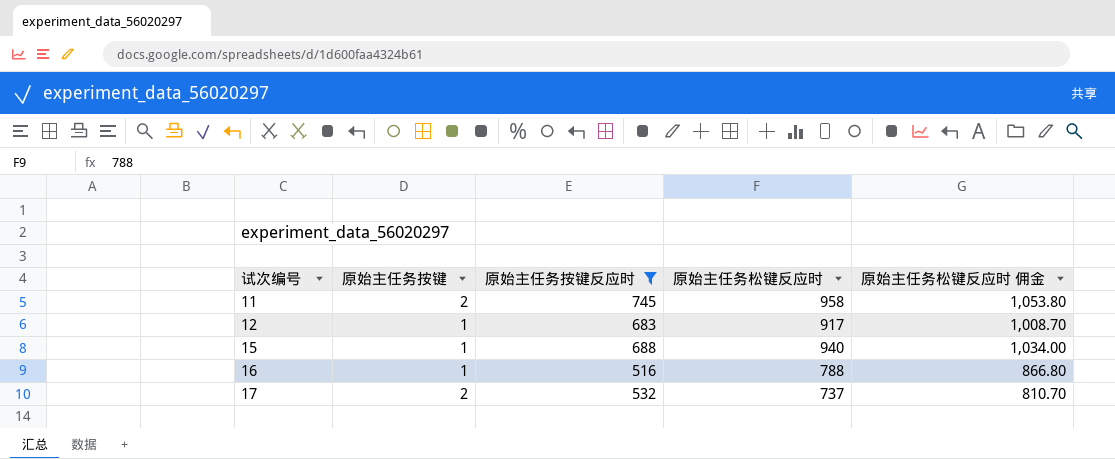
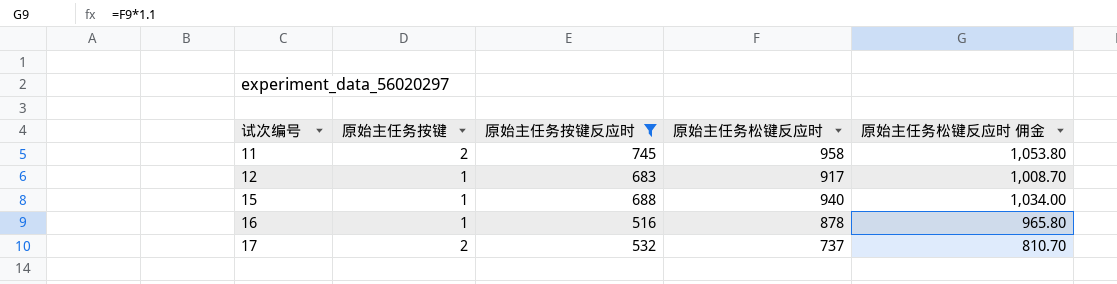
16 | 原始主任务松键反应时: 788 -> 878
16 | 原始主任务松键反应时 佣金: 866.80 -> 965.80

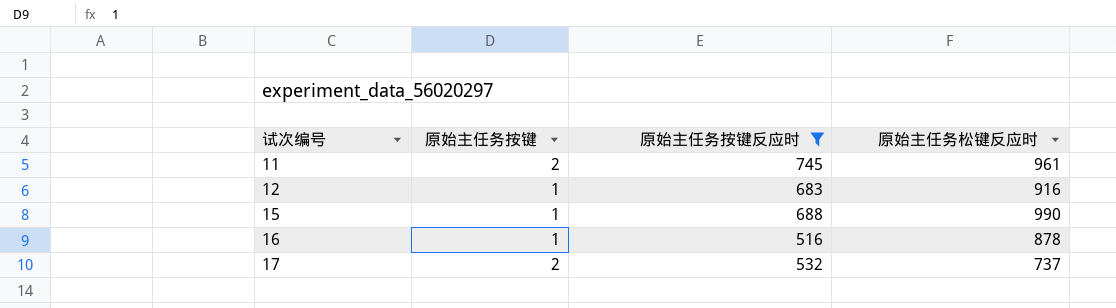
column 原始主任务松键反应时 佣金 | formula: [原始主任务松键反应时] * 1.1 -> none
11 | 原始主任务松键反应时: 958 -> 961
12 | 原始主任务松键反应时: 917 -> 916
15 | 原始主任务松键反应时: 940 -> 990

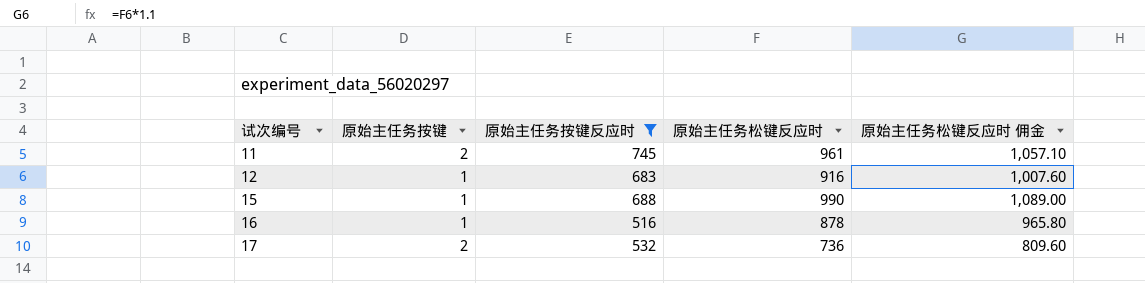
column 原始主任务松键反应时 佣金 | formula: none -> [原始主任务松键反应时] * 1.1
17 | 原始主任务松键反应时: 737 -> 736

